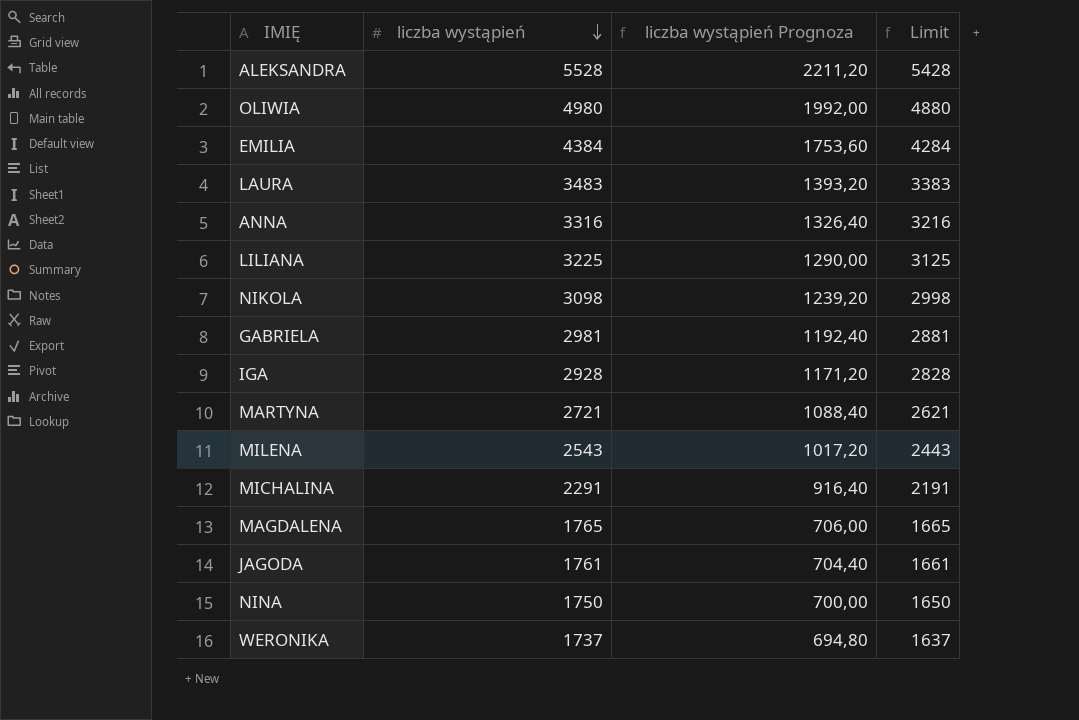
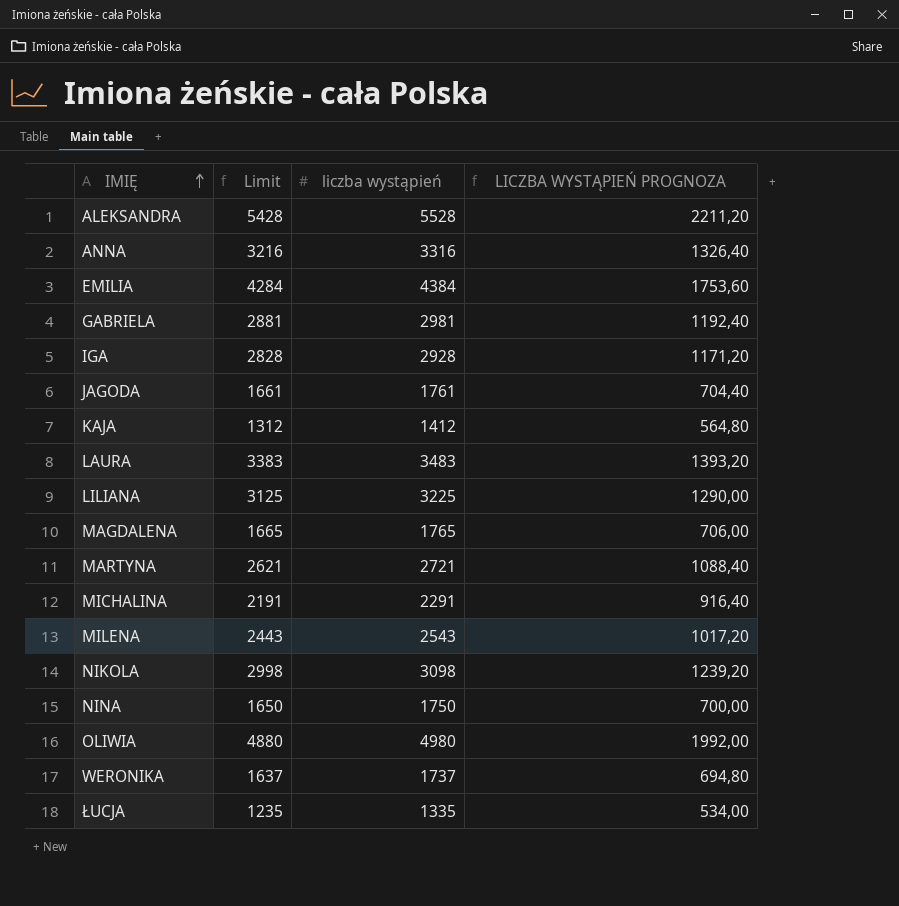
row order: liczba wystąpień descending -> IMIĘ ascending
column Limit | position: 4 -> 2
column name: liczba wystąpień Prognoza -> LICZBA WYSTĄPIEŃ PROGNOZA
row KAJA: none -> 1312 | 1412 | 564,80
row ŁUCJA: none -> 1235 | 1335 | 534,00

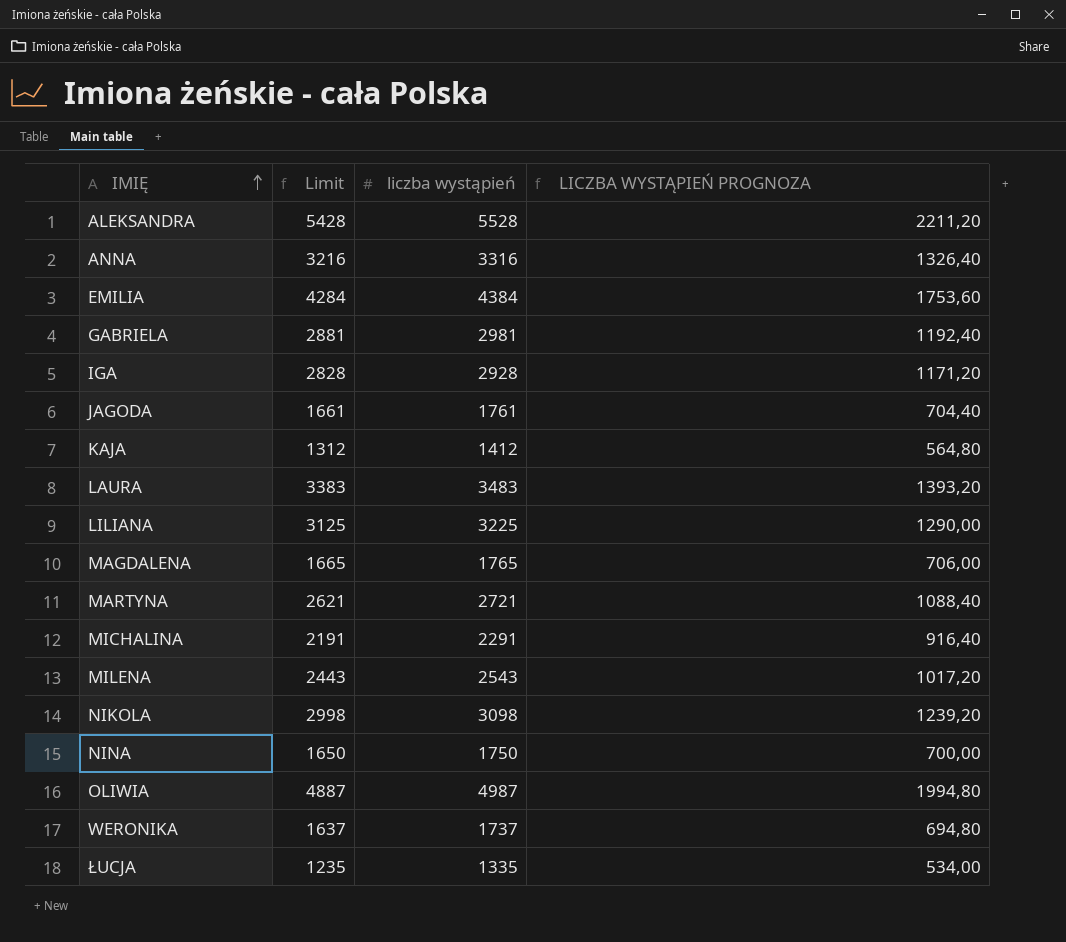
OLIWIA | Limit: 4880 -> 4887
OLIWIA | liczba wystąpień: 4980 -> 4987
OLIWIA | LICZBA WYSTĄPIEŃ PROGNOZA: 1992,00 -> 1994,80

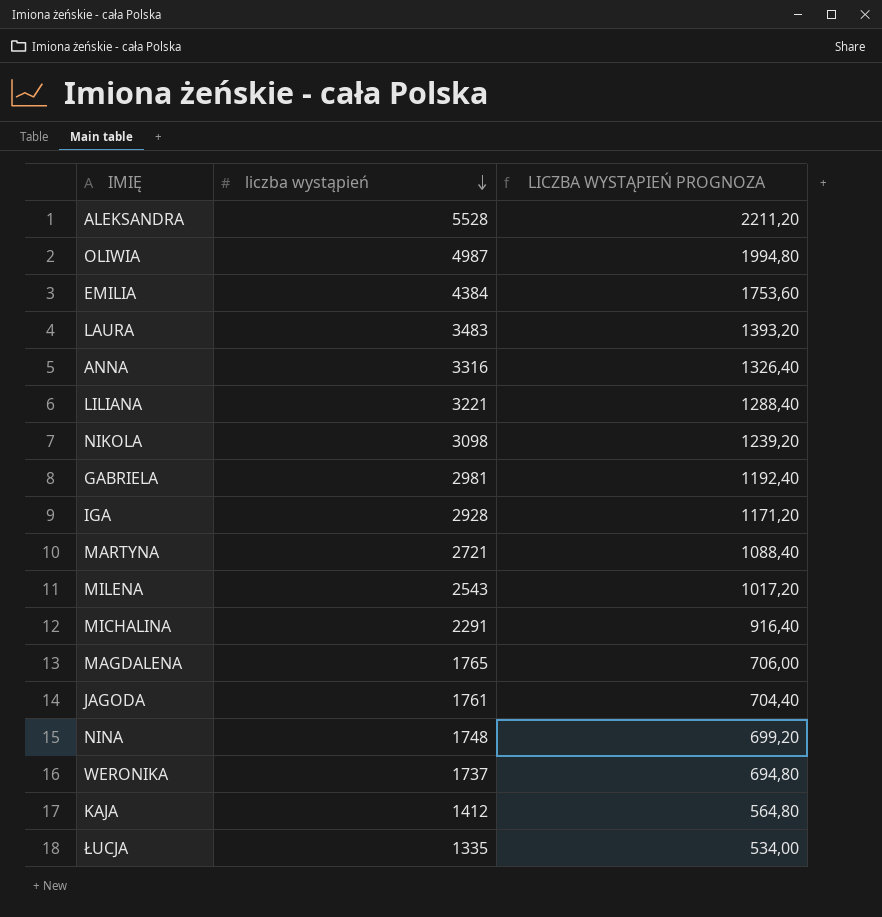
row order: IMIĘ ascending -> liczba wystąpień descending
column Limit | formula: [liczba wystąpień] - 100 -> none
LILIANA | liczba wystąpień: 3225 -> 3221
LILIANA | LICZBA WYSTĄPIEŃ PROGNOZA: 1290,00 -> 1288,40
NINA | liczba wystąpień: 1750 -> 1748
NINA | LICZBA WYSTĄPIEŃ PROGNOZA: 700,00 -> 699,20

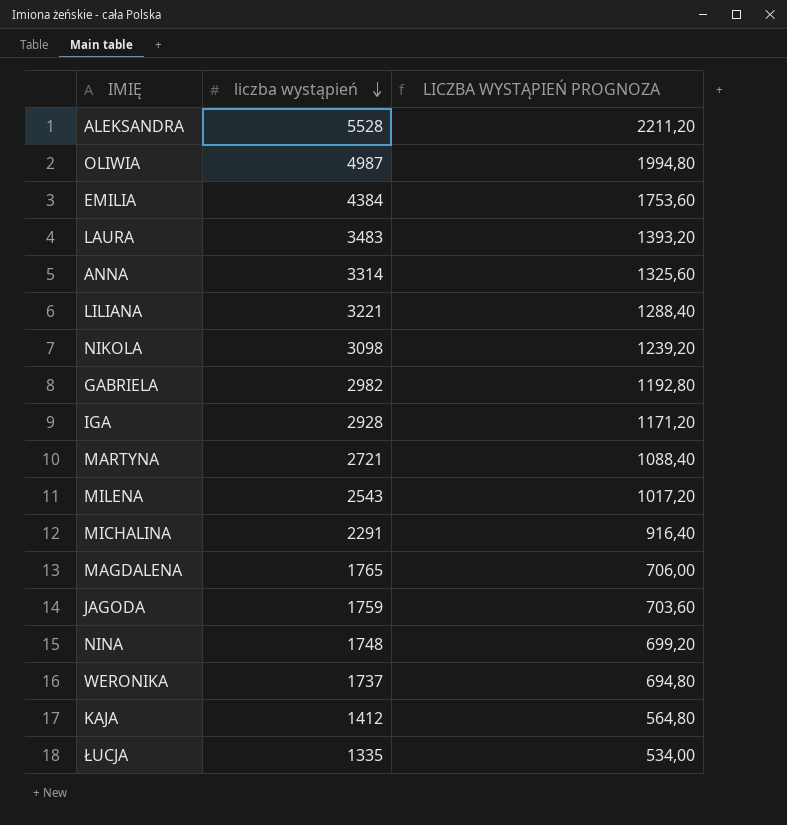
ANNA | liczba wystąpień: 3316 -> 3314
ANNA | LICZBA WYSTĄPIEŃ PROGNOZA: 1326,40 -> 1325,60
GABRIELA | liczba wystąpień: 2981 -> 2982
GABRIELA | LICZBA WYSTĄPIEŃ PROGNOZA: 1192,40 -> 1192,80
JAGODA | liczba wystąpień: 1761 -> 1759
JAGODA | LICZBA WYSTĄPIEŃ PROGNOZA: 704,40 -> 703,60

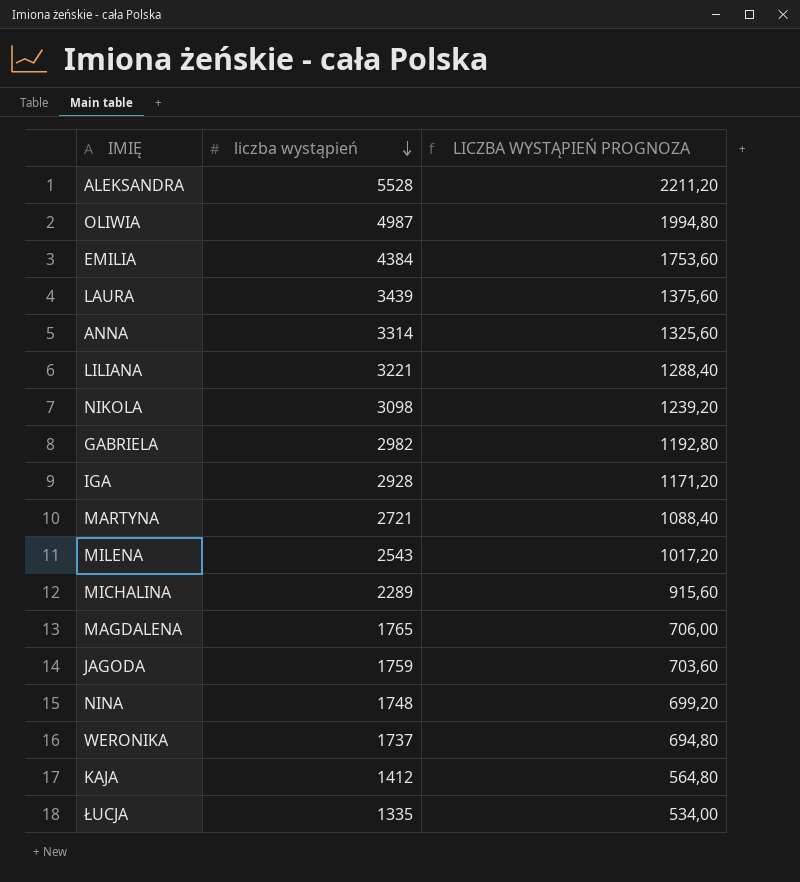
LAURA | liczba wystąpień: 3483 -> 3439
LAURA | LICZBA WYSTĄPIEŃ PROGNOZA: 1393,20 -> 1375,60
MICHALINA | liczba wystąpień: 2291 -> 2289
MICHALINA | LICZBA WYSTĄPIEŃ PROGNOZA: 916,40 -> 915,60

